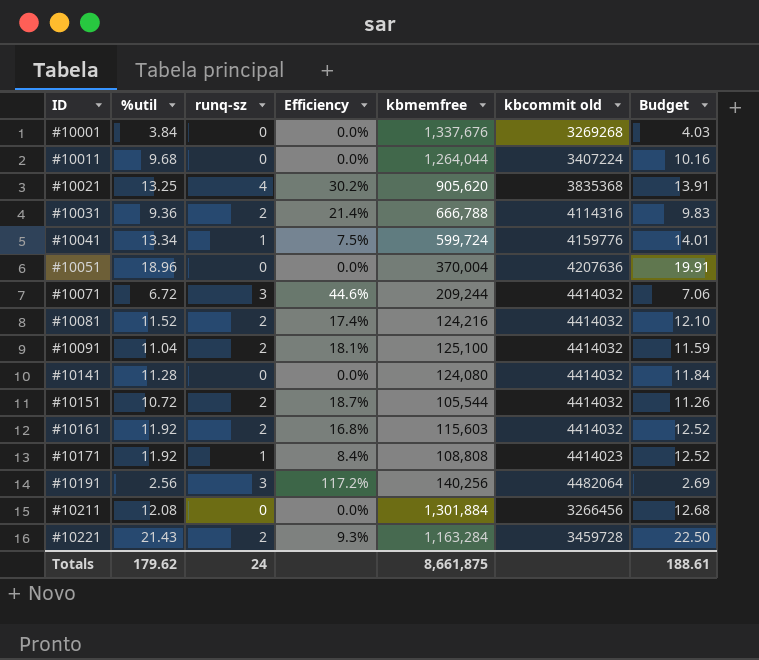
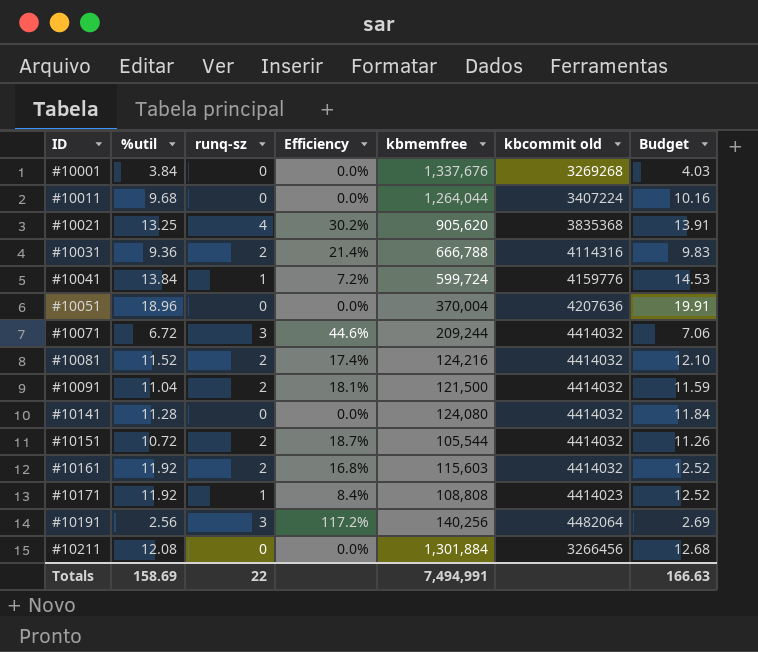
row #10221: 21.43 | 2 | 9.3% | 1,163,284 | 3459728 | 22.50 -> none
#10041 | %util: 13.34 -> 13.84
#10041 | Efficiency: 7.5% -> 7.2%
#10041 | Budget: 14.01 -> 14.53
#10091 | kbmemfree: 125,100 -> 121,500
Totals | %util: 179.62 -> 158.69
Totals | runq-sz: 24 -> 22
Totals | kbmemfree: 8,661,875 -> 7,494,991
Totals | Budget: 188.61 -> 166.63

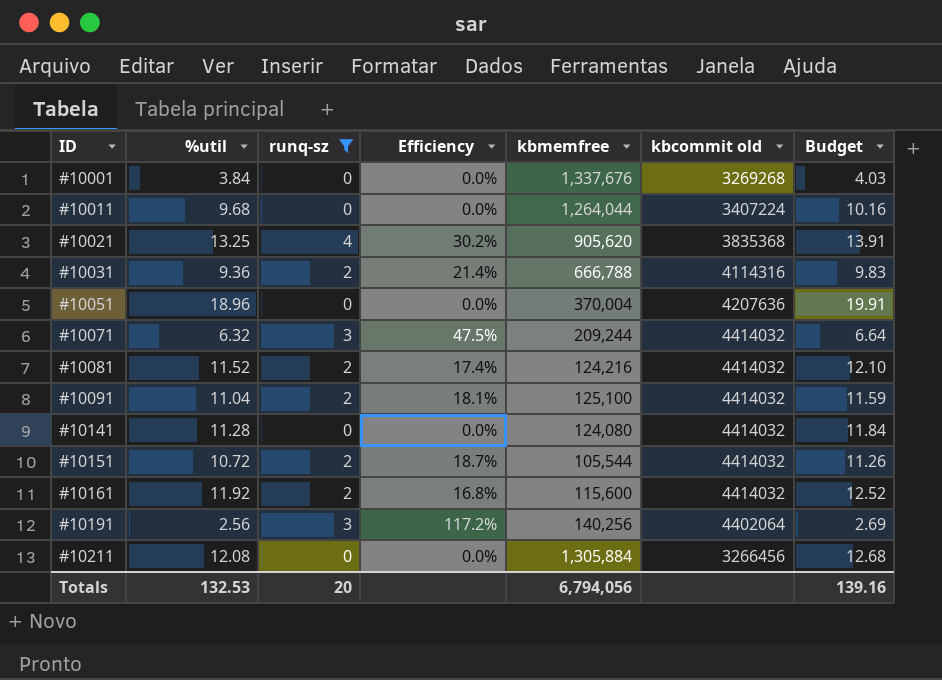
filter: none -> runq-sz != 1
#10071 | %util: 6.72 -> 6.32
#10071 | Efficiency: 44.6% -> 47.5%
#10071 | Budget: 7.06 -> 6.64
#10091 | kbmemfree: 121,500 -> 125,100
#10161 | kbmemfree: 115,603 -> 115,600
#10191 | kbcommit old: 4482064 -> 4402064
#10211 | kbmemfree: 1,301,884 -> 1,305,884
Totals | %util: 158.69 -> 132.53
Totals | runq-sz: 22 -> 20
Totals | kbmemfree: 7,494,991 -> 6,794,056
Totals | Budget: 166.63 -> 139.16

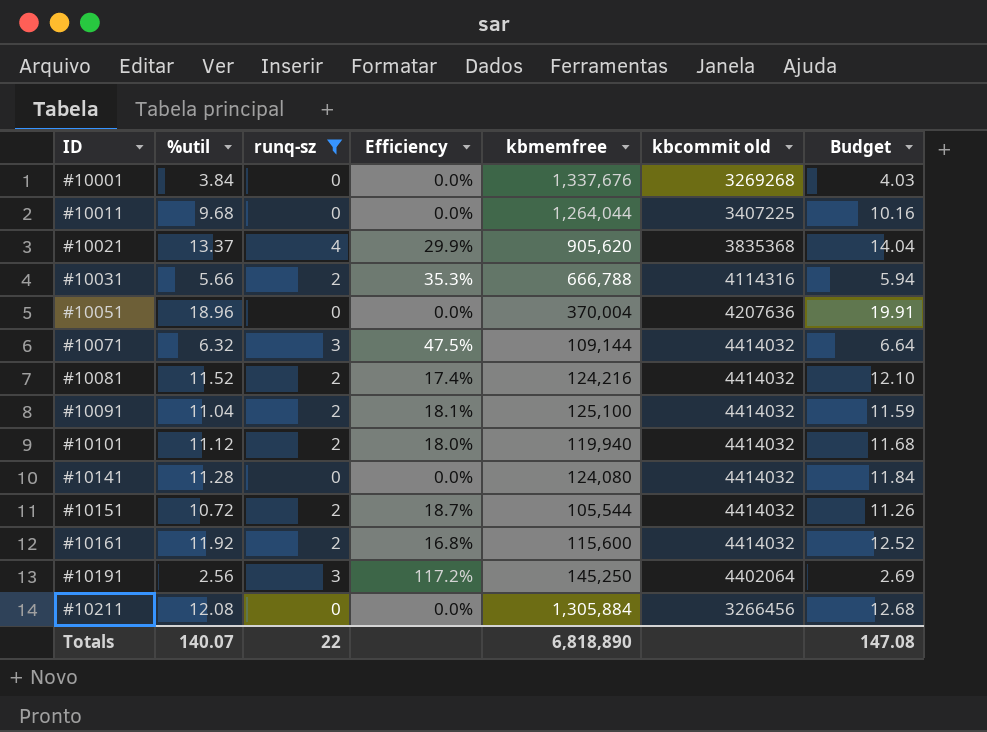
#10011 | kbcommit old: 3407224 -> 3407225
#10021 | %util: 13.25 -> 13.37
#10021 | Efficiency: 30.2% -> 29.9%
#10021 | Budget: 13.91 -> 14.04
#10031 | %util: 9.36 -> 5.66
#10031 | Efficiency: 21.4% -> 35.3%
#10031 | Budget: 9.83 -> 5.94
#10071 | kbmemfree: 209,244 -> 109,144
row #10101: none -> 11.12 | 2 | 18.0% | 119,940 | 4414032 | 11.68
#10191 | kbmemfree: 140,256 -> 145,250
Totals | %util: 132.53 -> 140.07
Totals | runq-sz: 20 -> 22
Totals | kbmemfree: 6,794,056 -> 6,818,890
Totals | Budget: 139.16 -> 147.08

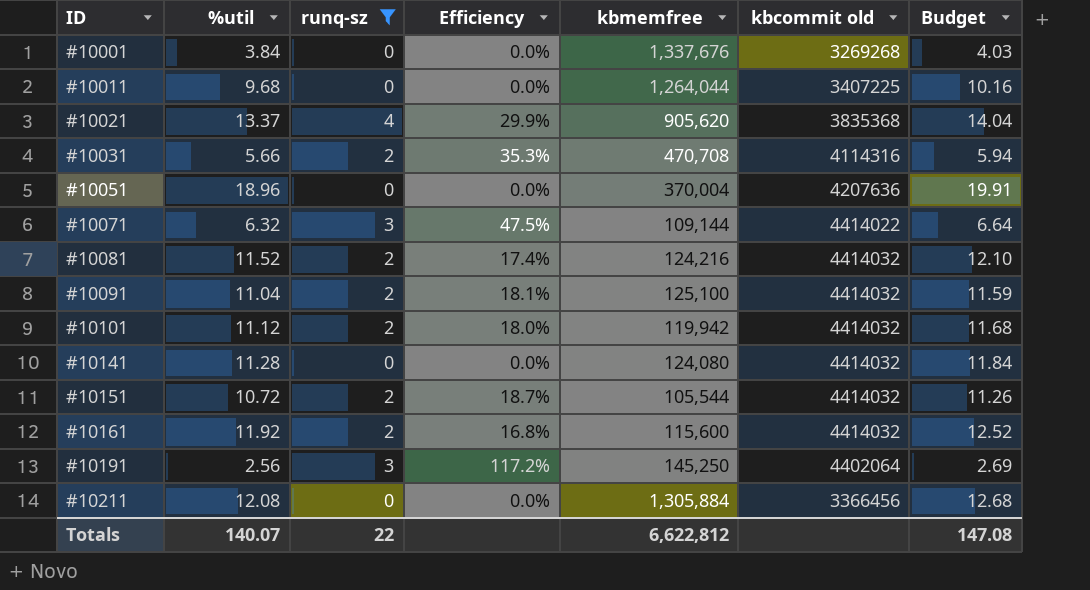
#10031 | kbmemfree: 666,788 -> 470,708
#10071 | kbcommit old: 4414032 -> 4414022
#10101 | kbmemfree: 119,940 -> 119,942
#10211 | kbcommit old: 3266456 -> 3366456
Totals | kbmemfree: 6,818,890 -> 6,622,812

